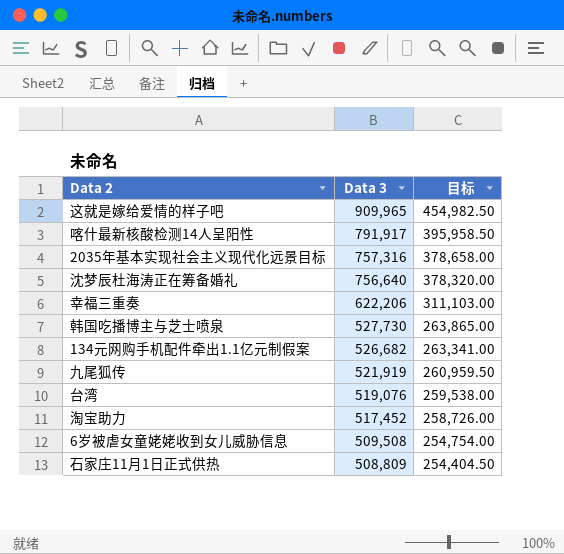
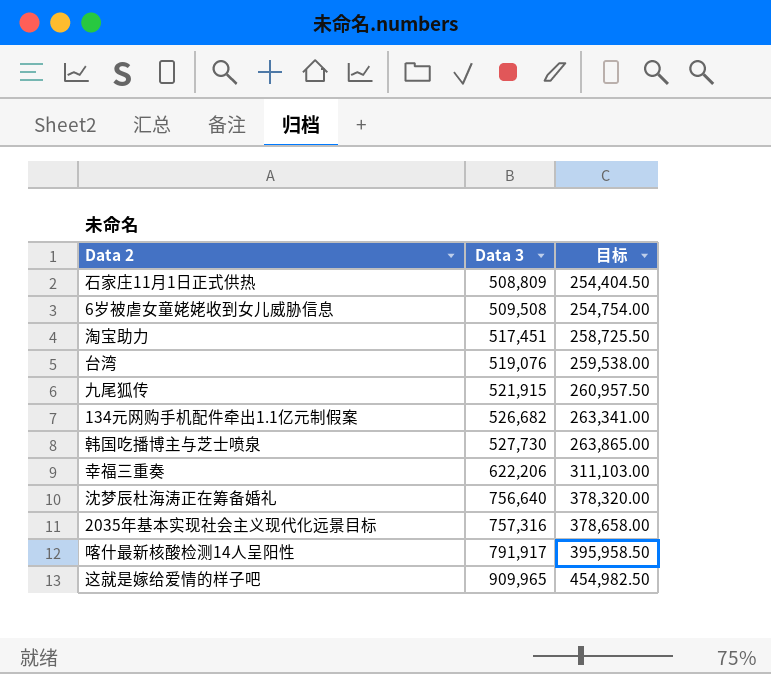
row order: Data 3 descending -> Data 3 ascending
淘宝助力 | Data 3: 517,452 -> 517,451
淘宝助力 | 目标: 258,726.00 -> 258,725.50
九尾狐传 | Data 3: 521,919 -> 521,915
九尾狐传 | 目标: 260,959.50 -> 260,957.50

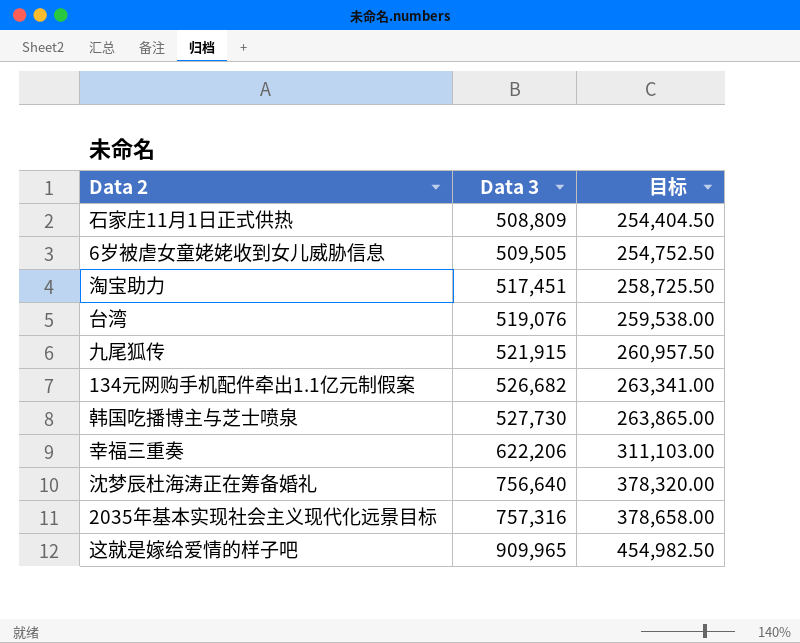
row 喀什最新核酸检测14人呈阳性: 791,917 | 395,958.50 -> none
6岁被虐女童姥姥收到女儿威胁信息 | Data 3: 509,508 -> 509,505
6岁被虐女童姥姥收到女儿威胁信息 | 目标: 254,754.00 -> 254,752.50

